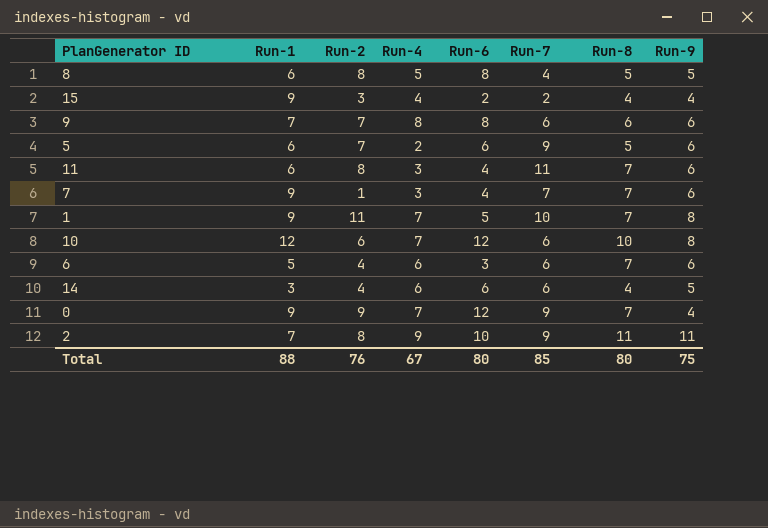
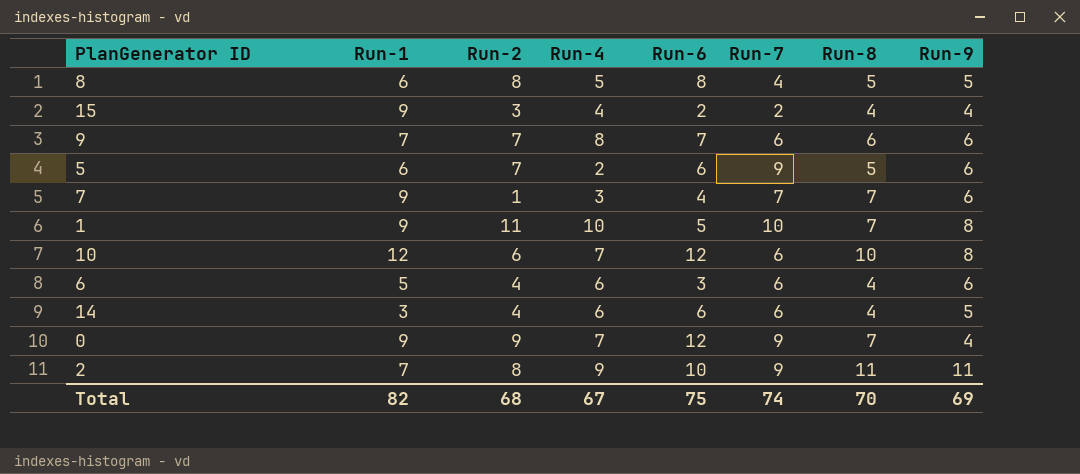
row 11: 6 | 8 | 3 | 4 | 11 | 7 | 6 -> none
9 | Run-6: 8 -> 7
1 | Run-4: 7 -> 10
6 | Run-8: 7 -> 4
Total | Run-1: 88 -> 82
Total | Run-2: 76 -> 68
Total | Run-6: 80 -> 75
Total | Run-7: 85 -> 74
Total | Run-8: 80 -> 70
Total | Run-9: 75 -> 69

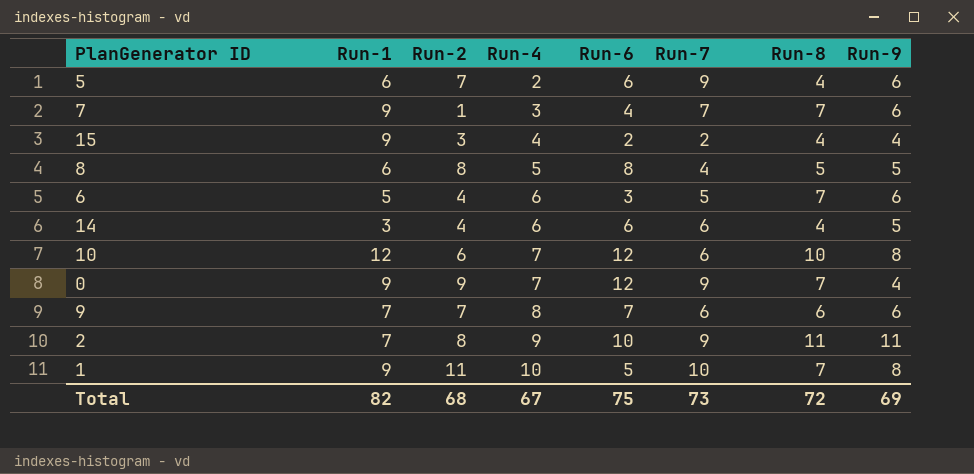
row order: none -> Run-4 ascending
5 | Run-8: 5 -> 4
6 | Run-7: 6 -> 5
6 | Run-8: 4 -> 7
Total | Run-7: 74 -> 73
Total | Run-8: 70 -> 72

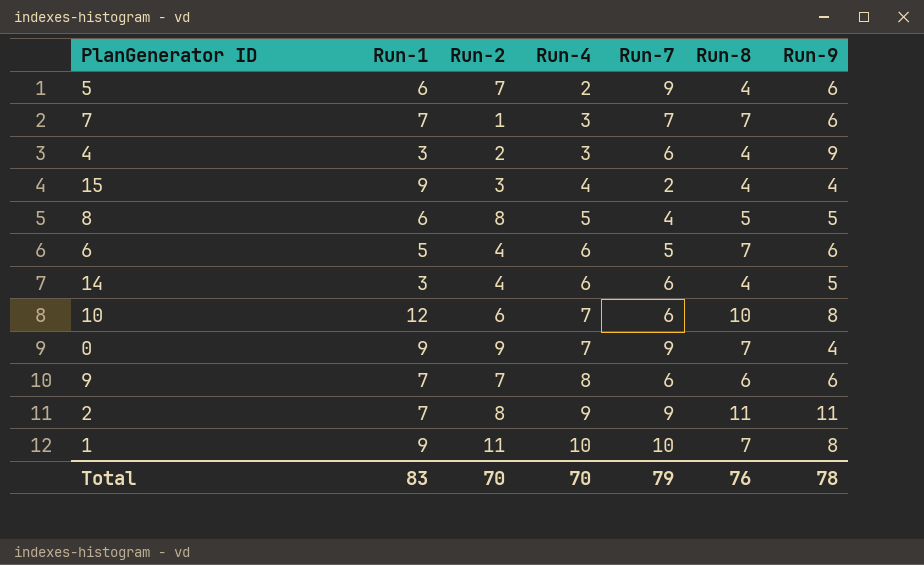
column Run-6 | position: 5 -> none
7 | Run-1: 9 -> 7
row 4: none -> 3 | 2 | 3 | 6 | 4 | 9
Total | Run-1: 82 -> 83
Total | Run-2: 68 -> 70
Total | Run-4: 67 -> 70
Total | Run-7: 73 -> 79
Total | Run-8: 72 -> 76
Total | Run-9: 69 -> 78

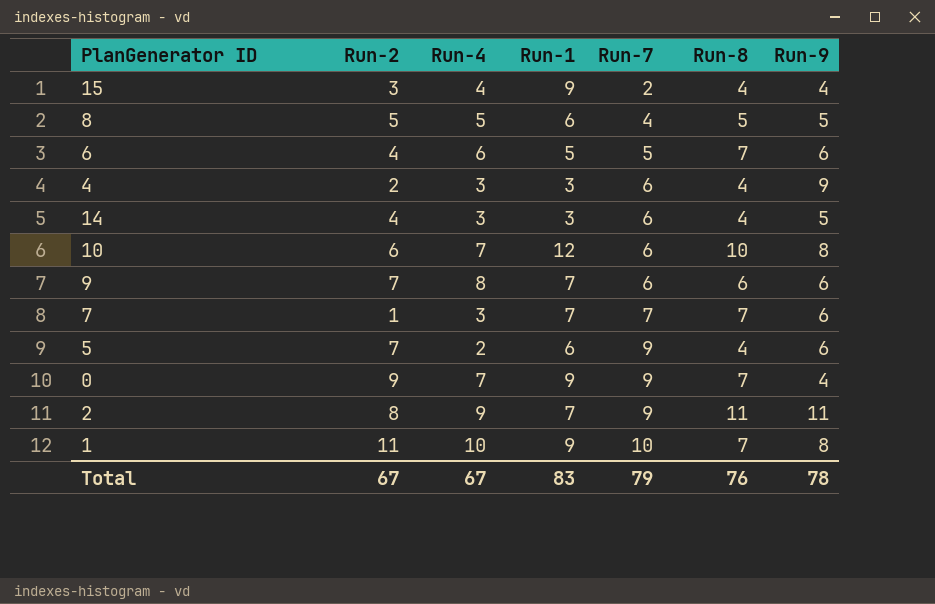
row order: Run-4 ascending -> Run-7 ascending
column Run-1 | position: 2 -> 4
8 | Run-2: 8 -> 5
14 | Run-4: 6 -> 3
Total | Run-2: 70 -> 67
Total | Run-4: 70 -> 67

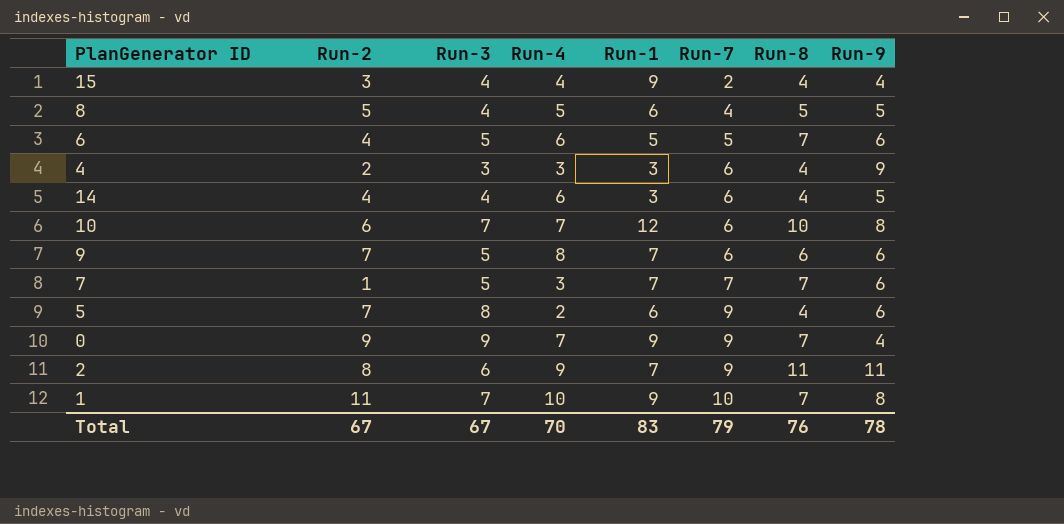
column Run-3 | position: none -> 3
14 | Run-4: 3 -> 6
Total | Run-4: 67 -> 70

